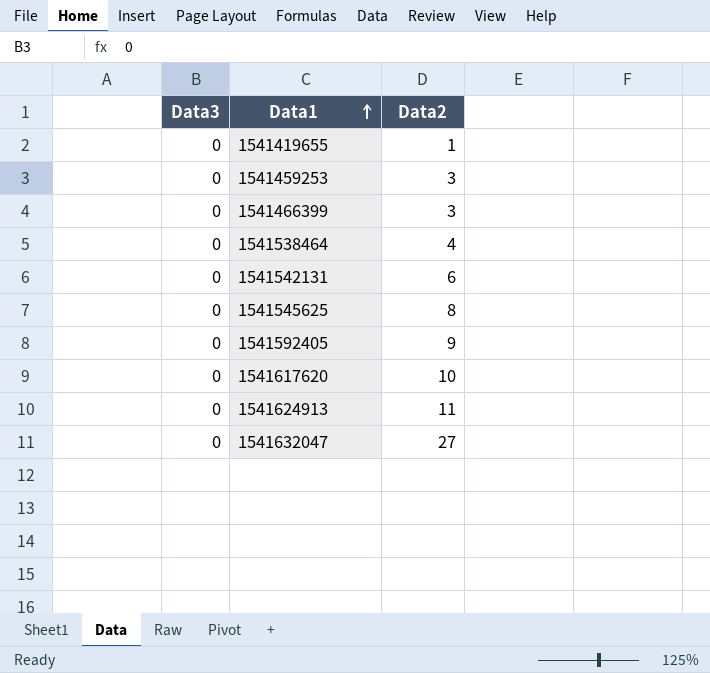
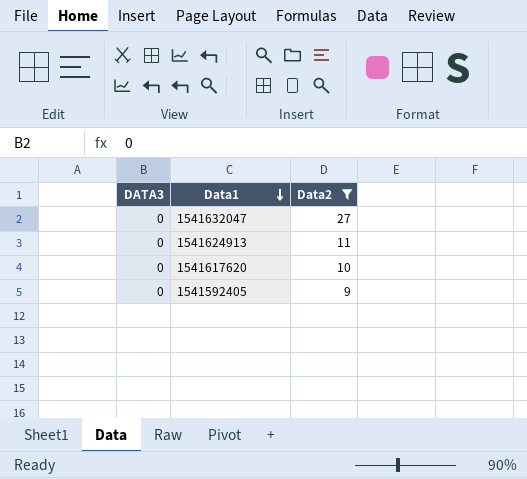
filter: none -> Data2 >= 9
row order: Data1 ascending -> Data1 descending
column name: Data3 -> DATA3

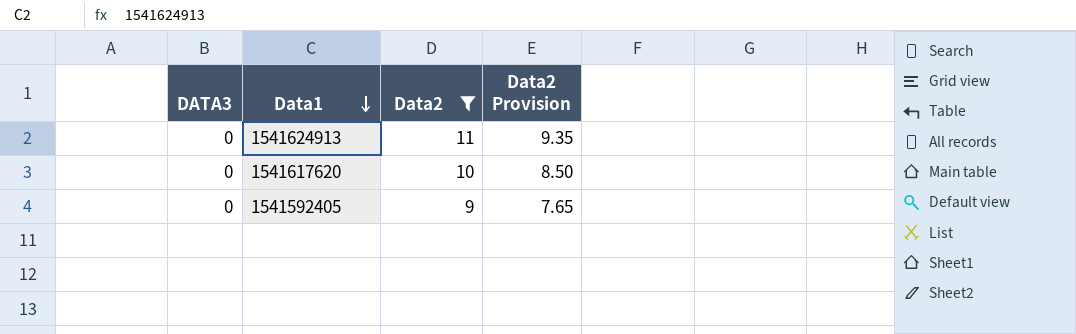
column Data2 Provision | formula: none -> [Data2] * 0.85
row 1541632047: 0 | 27 -> none

